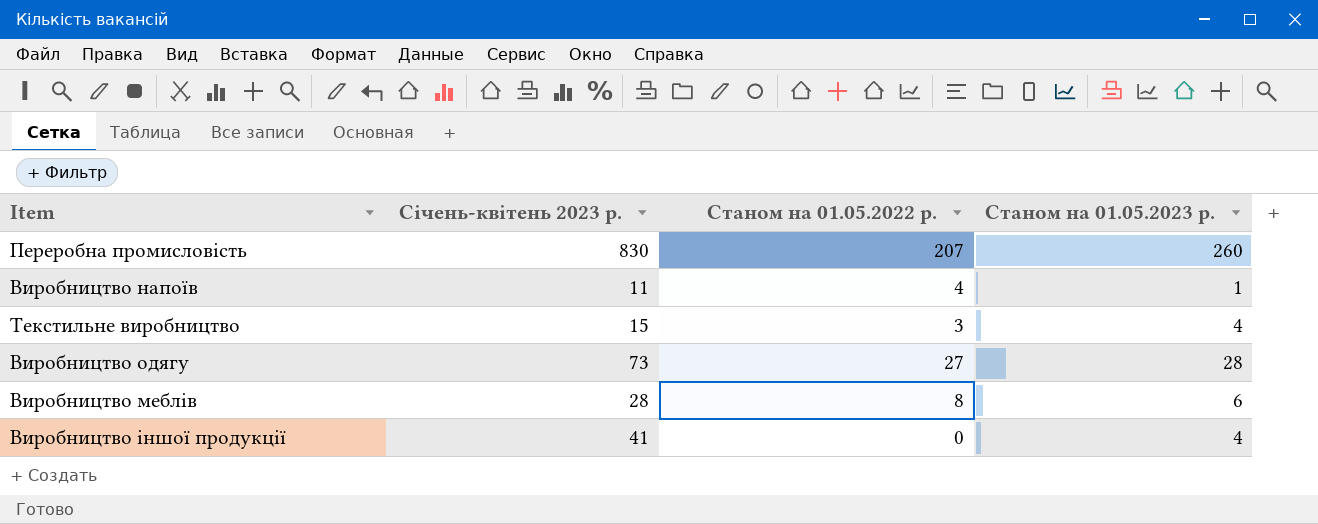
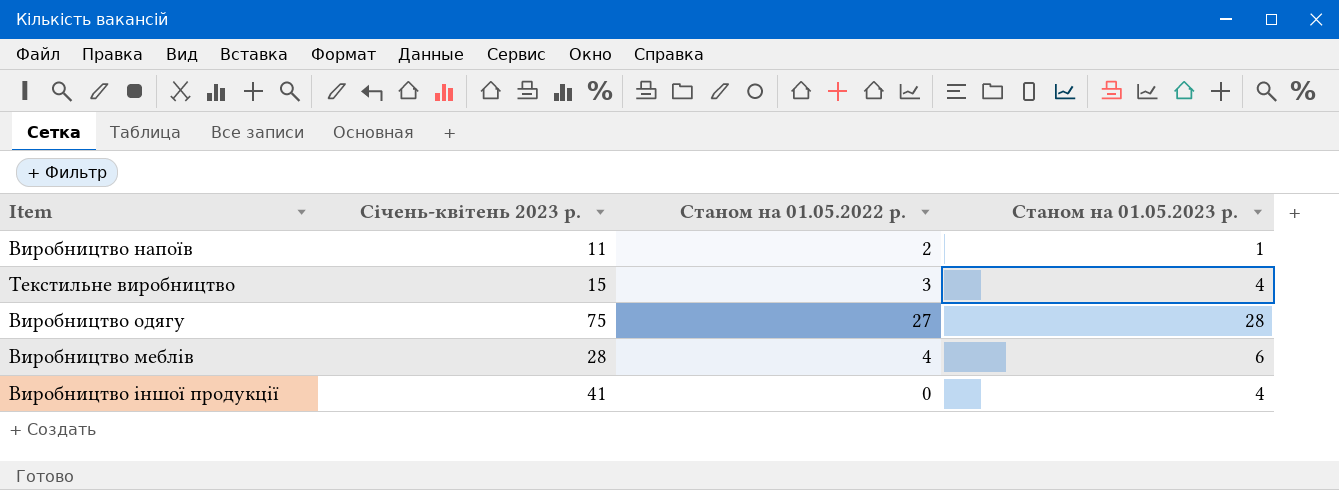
row Переробна промисловість: 830 | 207 | 260 -> none
Виробництво напоїв | Станом на 01.05.2022 р.: 4 -> 2
Виробництво одягу | Січень-квітень 2023 р.: 73 -> 75
Виробництво меблів | Станом на 01.05.2022 р.: 8 -> 4

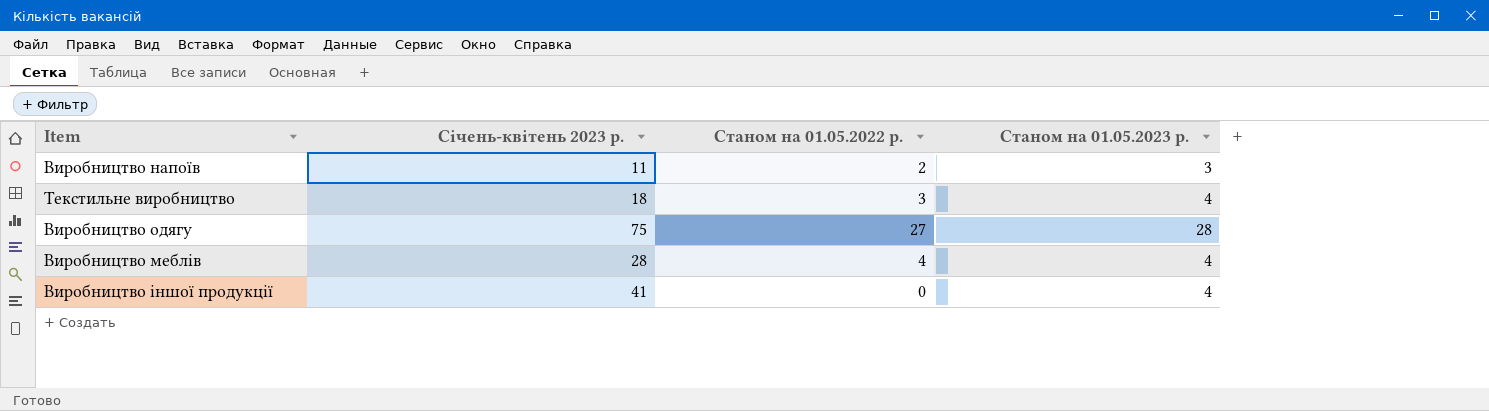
Виробництво напоїв | Станом на 01.05.2023 р.: 1 -> 3
Текстильне виробництво | Січень-квітень 2023 р.: 15 -> 18
Виробництво меблів | Станом на 01.05.2023 р.: 6 -> 4

